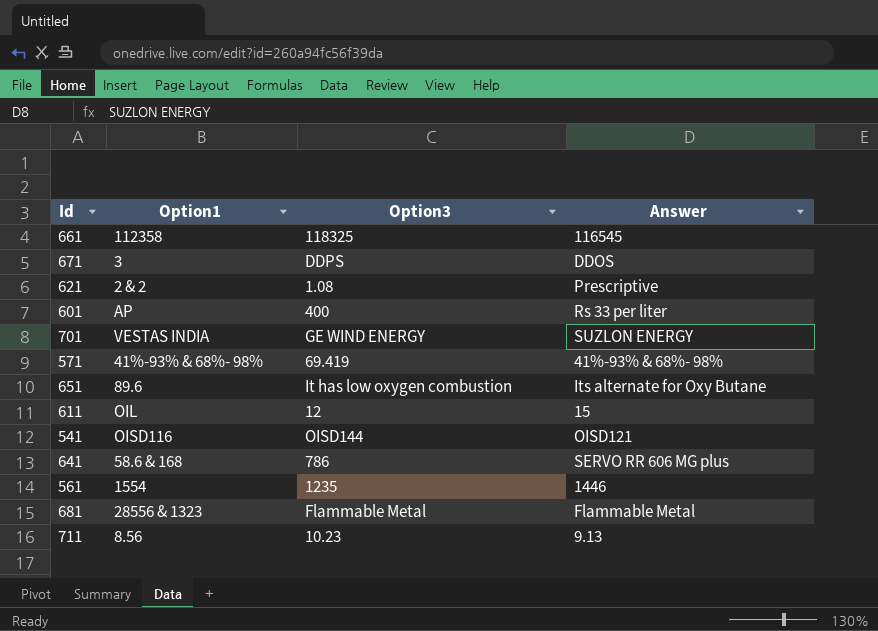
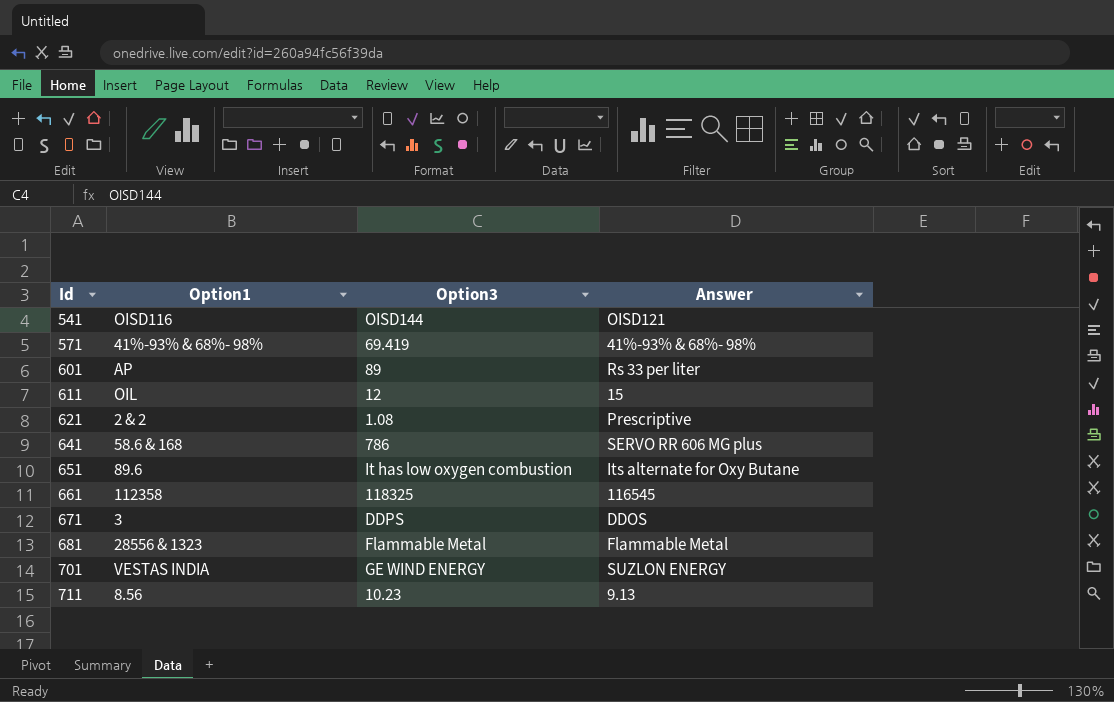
row order: none -> Id ascending
row 561: 1554 | 1235 | 1446 -> none
601 | Option3: 400 -> 89

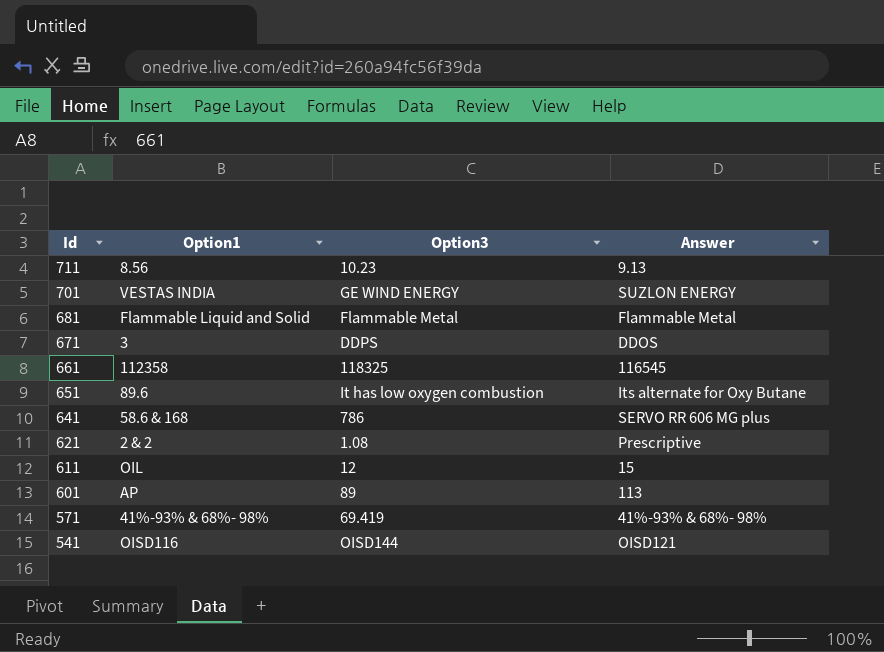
row order: Id ascending -> Id descending
681 | Option1: 28556 & 1323 -> Flammable Liquid and Solid
601 | Answer: Rs 33 per liter -> 113

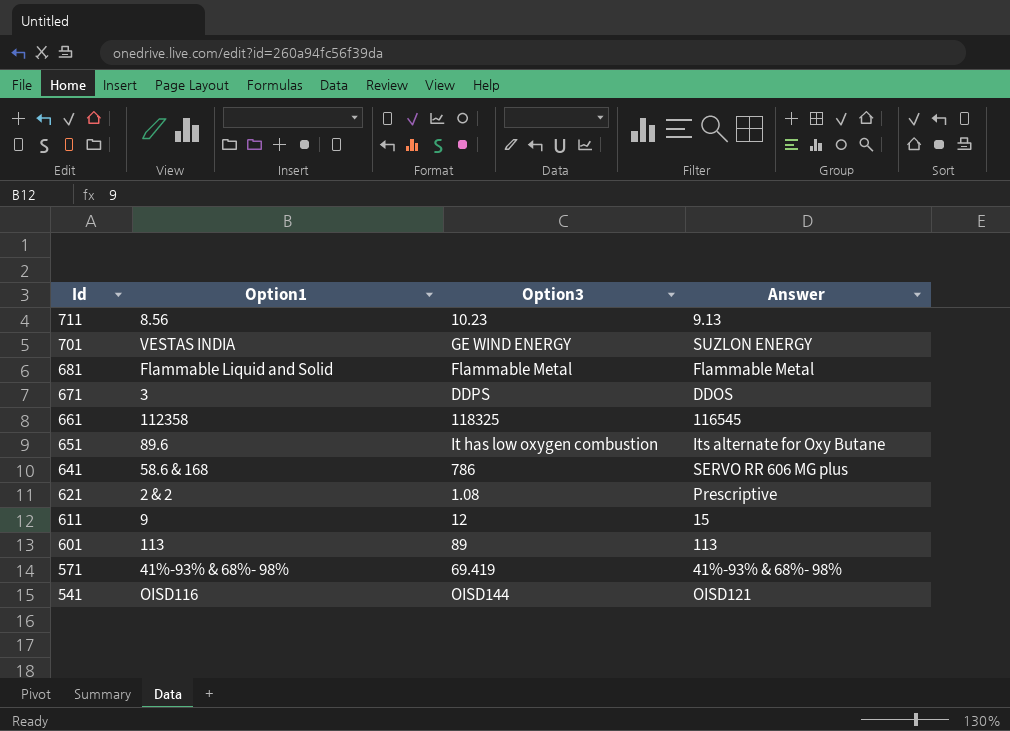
611 | Option1: OIL -> 9
601 | Option1: AP -> 113

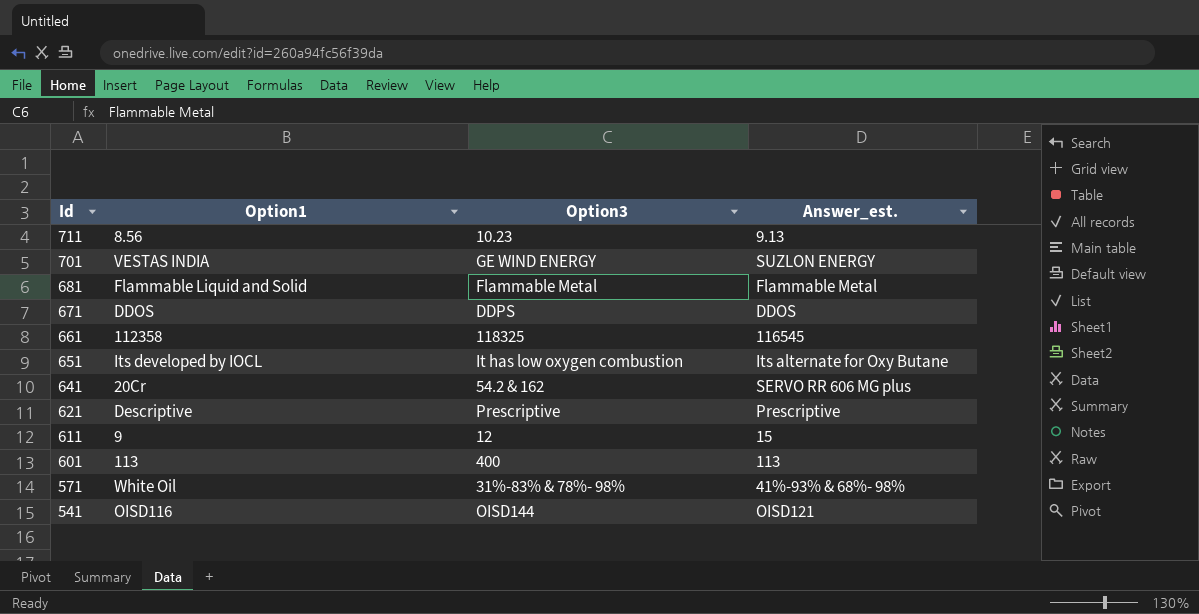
column name: Answer -> Answer_est.
671 | Option1: 3 -> DDOS
651 | Option1: 89.6 -> Its developed by IOCL
641 | Option1: 58.6 & 168 -> 20Cr
641 | Option3: 786 -> 54.2 & 162
621 | Option1: 2 & 2 -> Descriptive
621 | Option3: 1.08 -> Prescriptive
601 | Option3: 89 -> 400
571 | Option1: 41%-93% & 68%- 98% -> White Oil
571 | Option3: 69.419 -> 31%-83% & 78%- 98%

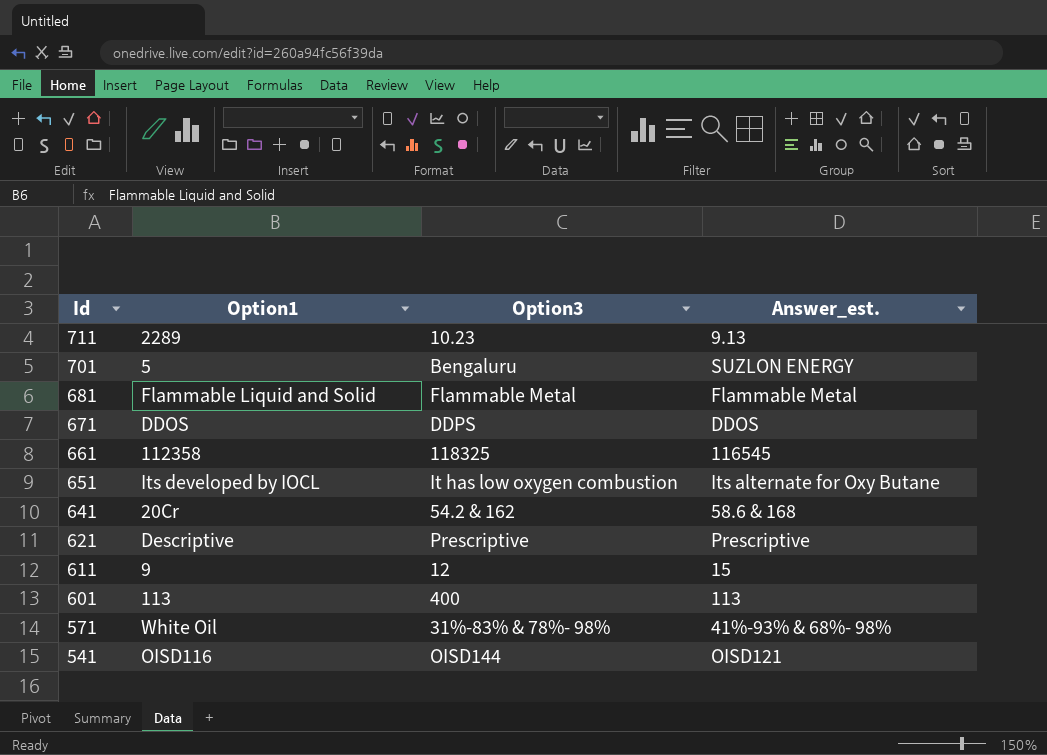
711 | Option1: 8.56 -> 2289
701 | Option1: VESTAS INDIA -> 5
701 | Option3: GE WIND ENERGY -> Bengaluru
641 | Answer_est.: SERVO RR 606 MG plus -> 58.6 & 168

